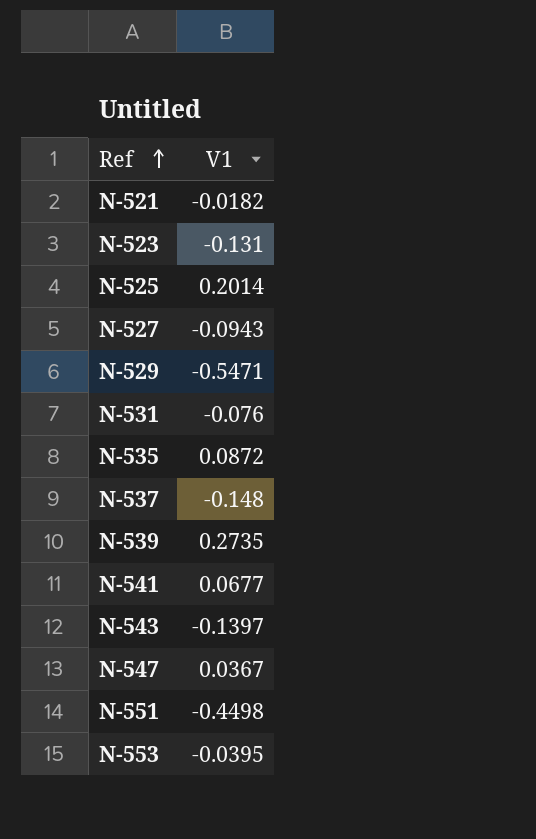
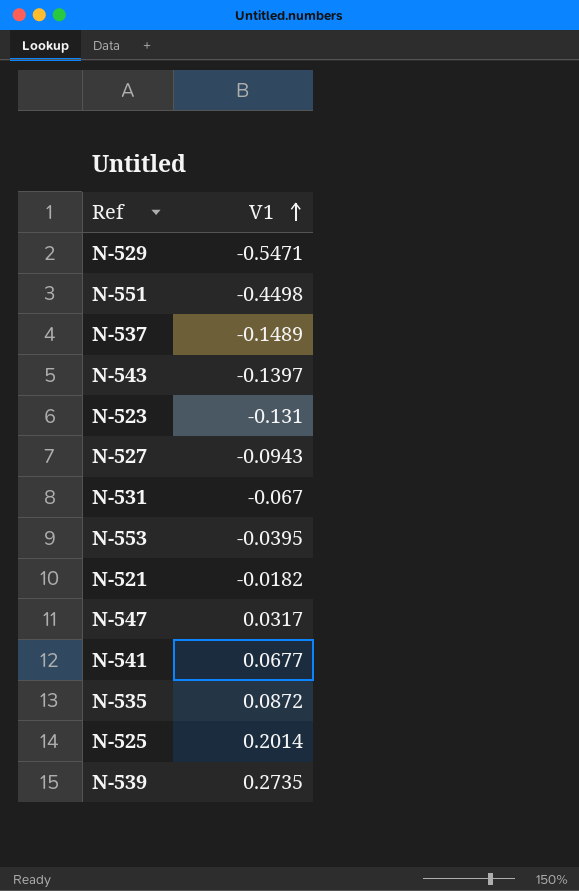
row order: Ref ascending -> V1 ascending
N-537 | V1: -0.148 -> -0.1489
N-531 | V1: -0.076 -> -0.067
N-547 | V1: 0.0367 -> 0.0317

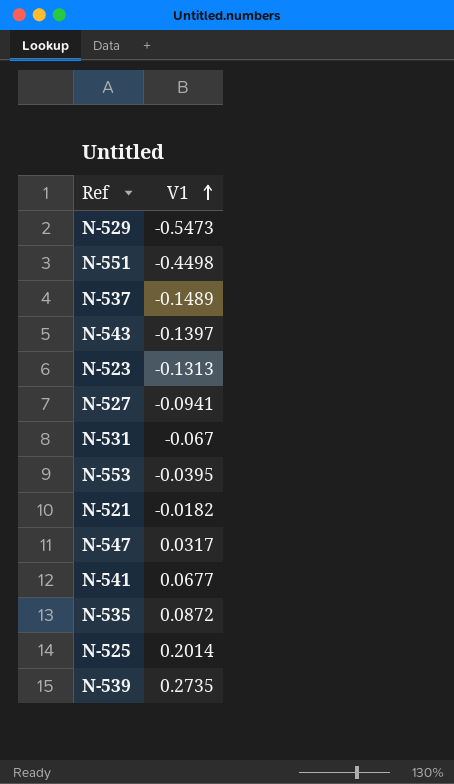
N-529 | V1: -0.5471 -> -0.5473
N-523 | V1: -0.131 -> -0.1313
N-527 | V1: -0.0943 -> -0.0941

